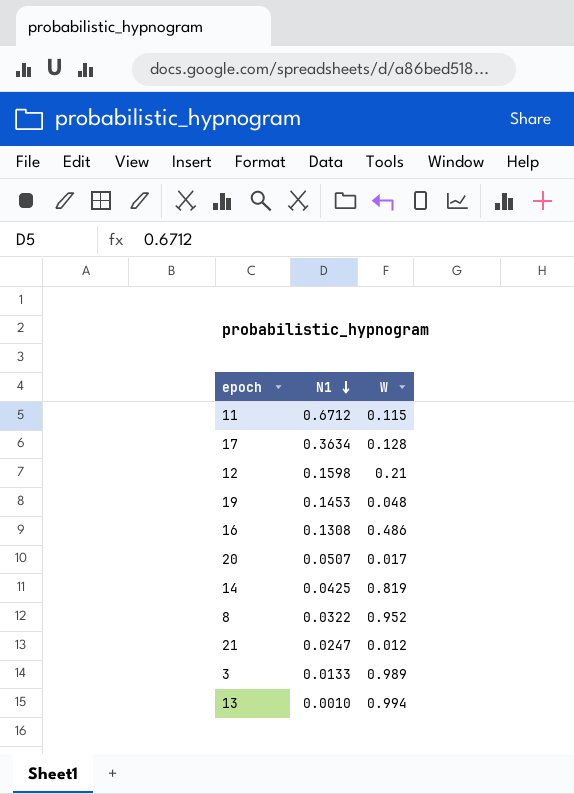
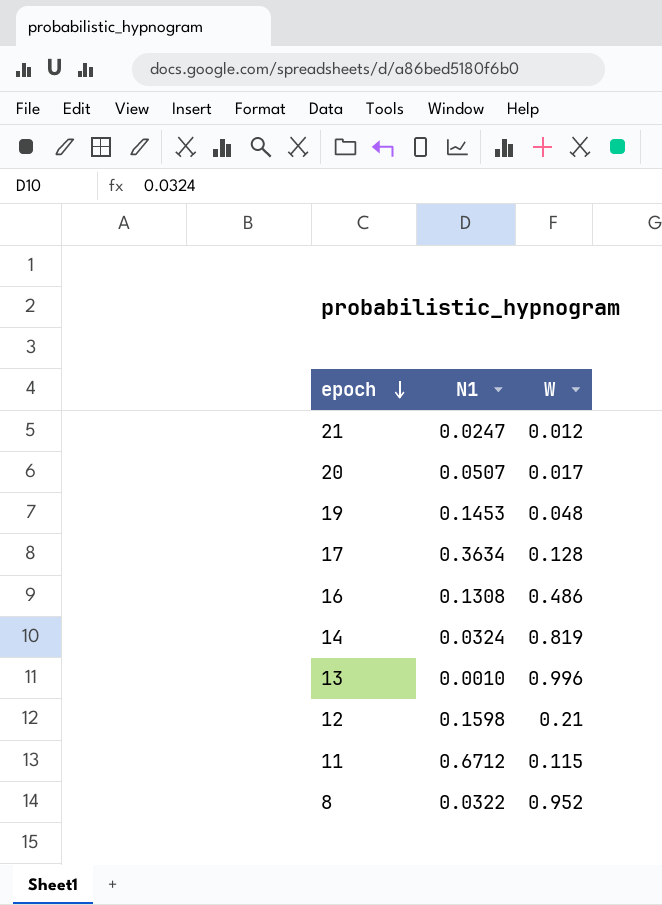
row order: N1 descending -> epoch descending
row 3: 0.0133 | 0.989 -> none
14 | N1: 0.0425 -> 0.0324
13 | W: 0.994 -> 0.996

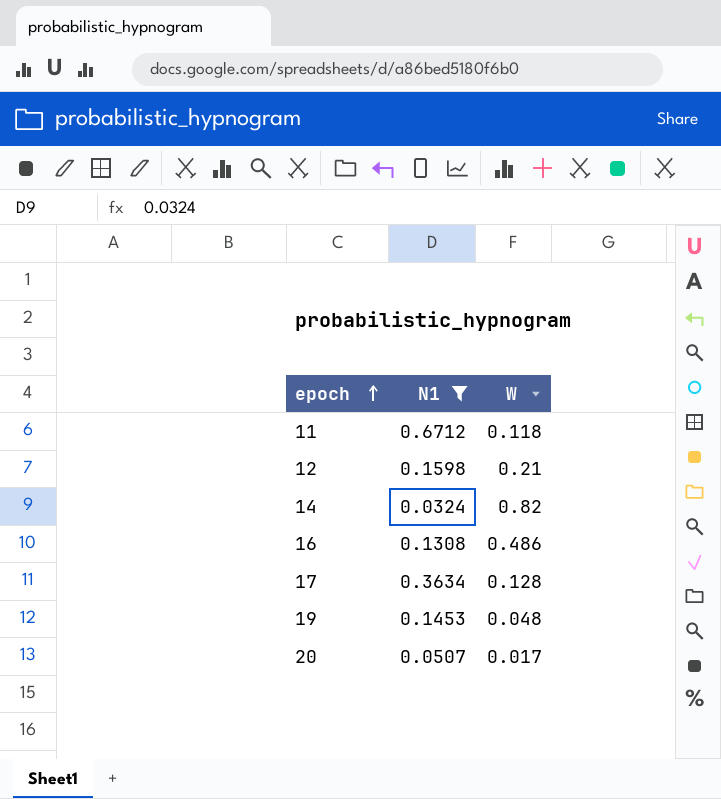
filter: none -> N1 >= 0.0324
row order: epoch descending -> epoch ascending
11 | W: 0.115 -> 0.118
14 | W: 0.819 -> 0.82

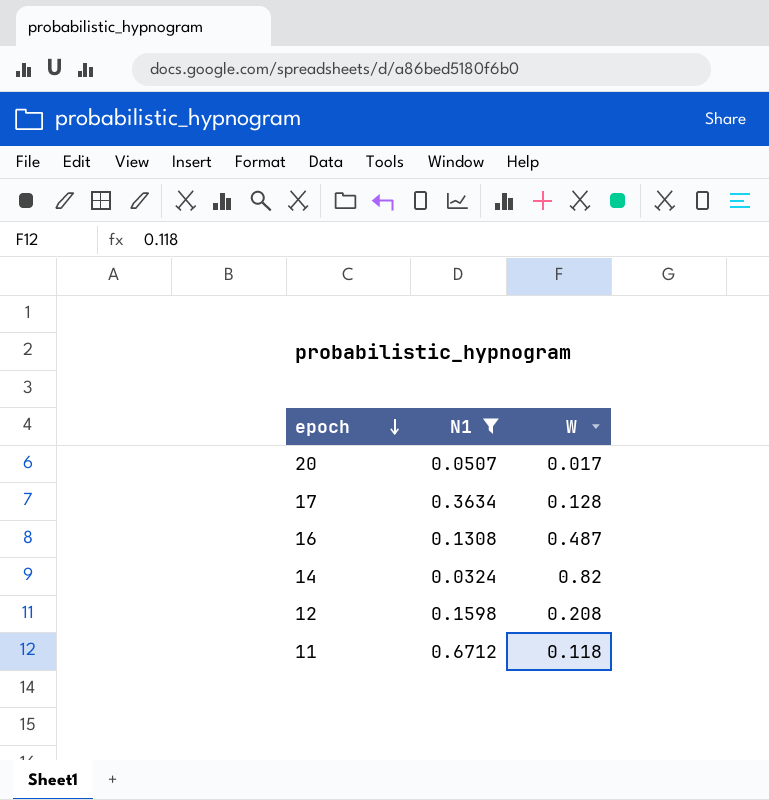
row order: epoch ascending -> epoch descending
row 19: 0.1453 | 0.048 -> none
16 | W: 0.486 -> 0.487
12 | W: 0.21 -> 0.208

